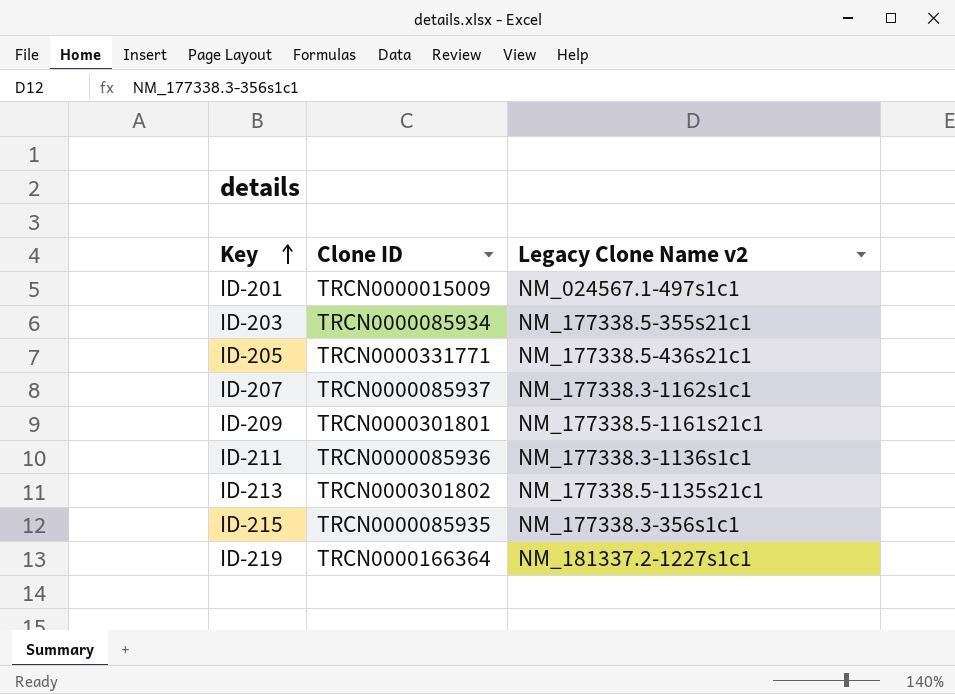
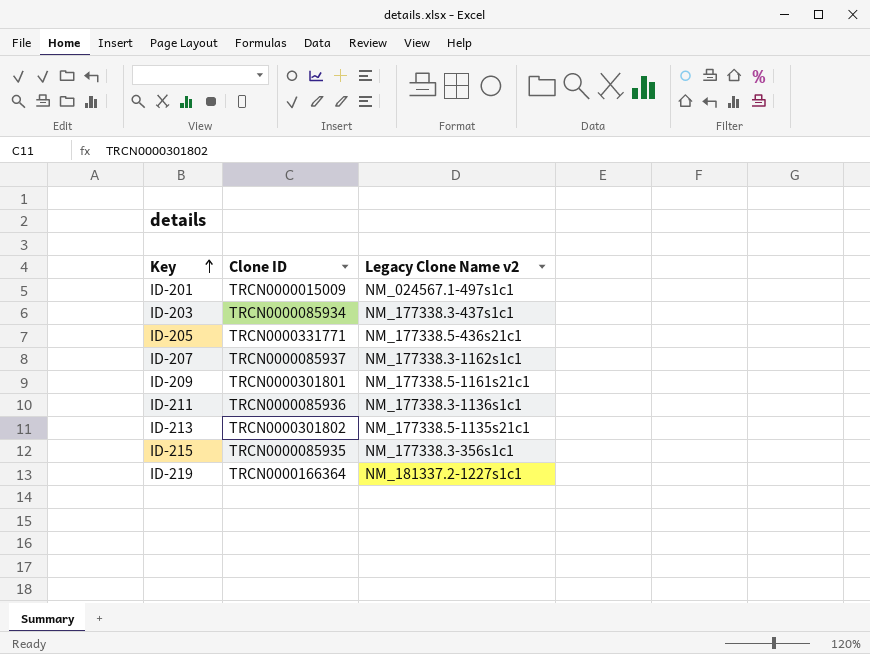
ID-203 | Legacy Clone Name v2: NM_177338.5-355s21c1 -> NM_177338.3-437s1c1

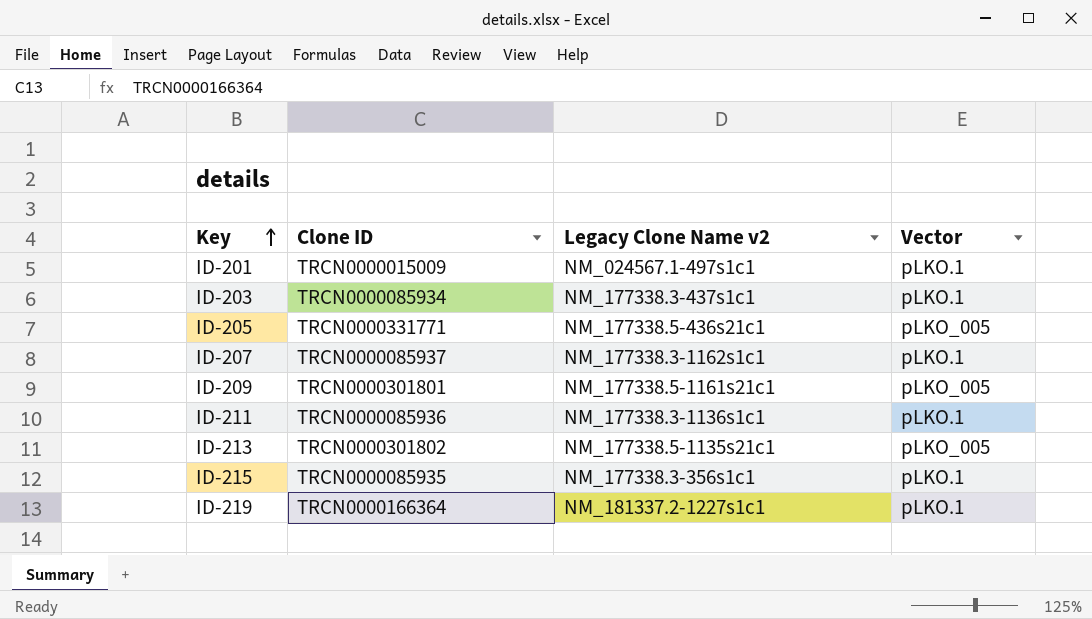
column Vector | position: none -> 4

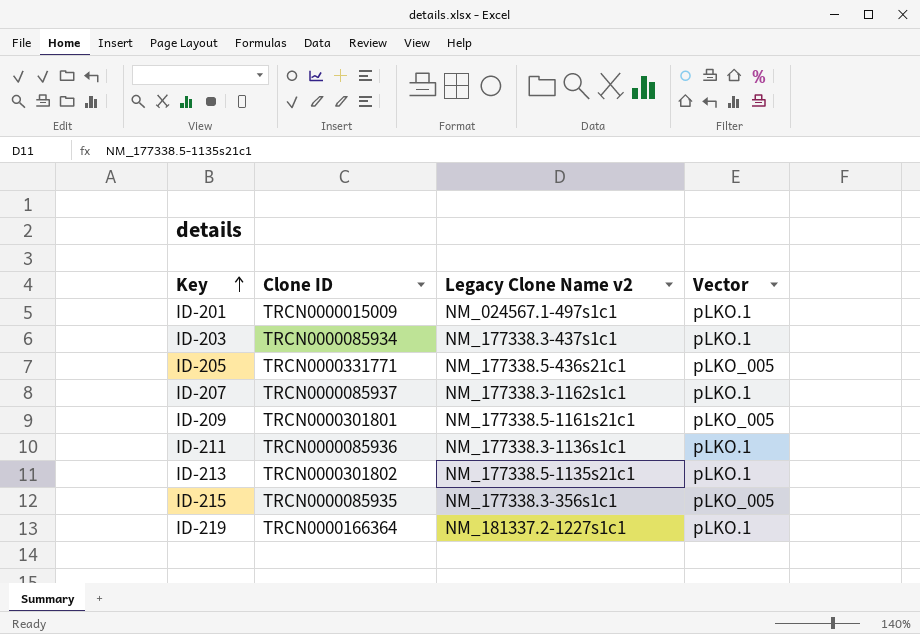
ID-213 | Vector: pLKO_005 -> pLKO.1
ID-215 | Vector: pLKO.1 -> pLKO_005

